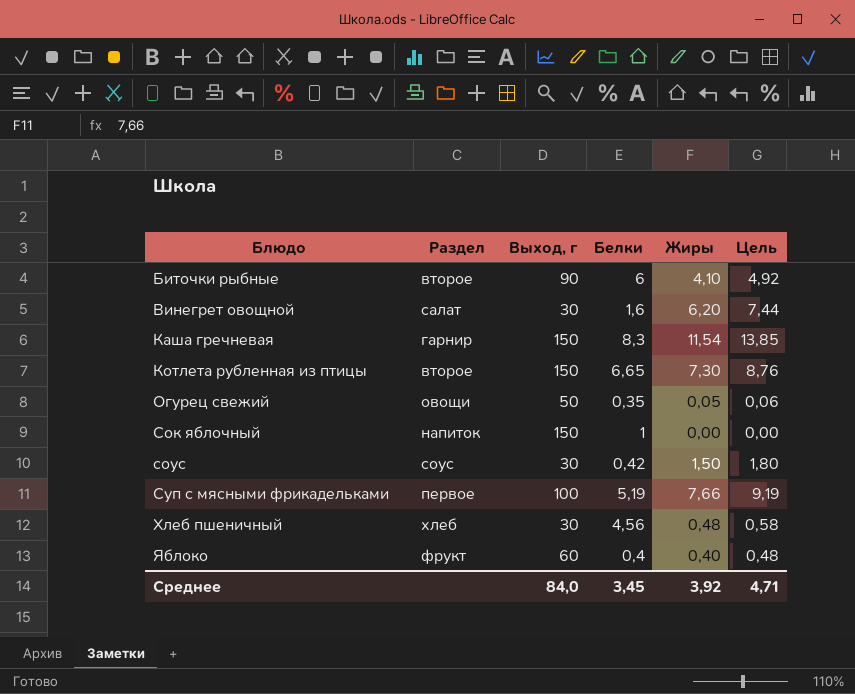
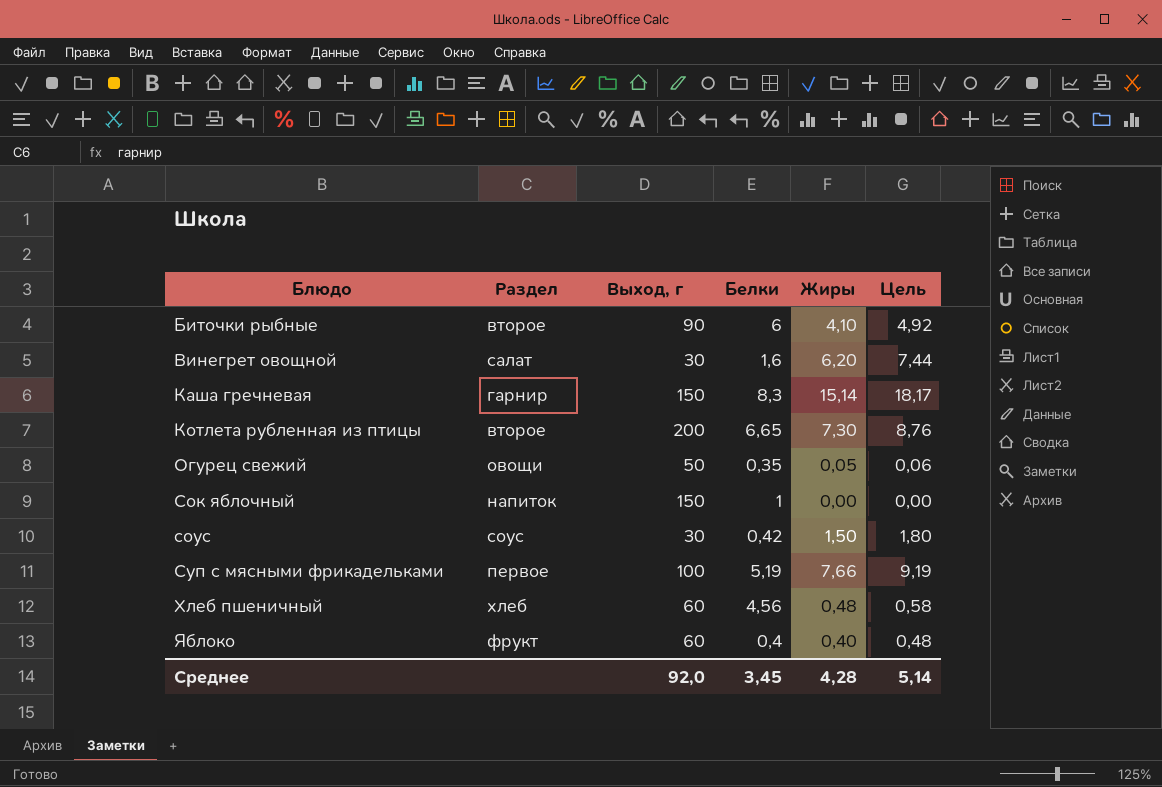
Каша гречневая | Жиры: 11,54 -> 15,14
Каша гречневая | Цель: 13,85 -> 18,17
Котлета рубленная из птицы | Выход, г: 150 -> 200
Хлеб пшеничный | Выход, г: 30 -> 60
Среднее | Выход, г: 84,0 -> 92,0
Среднее | Жиры: 3,92 -> 4,28
Среднее | Цель: 4,71 -> 5,14

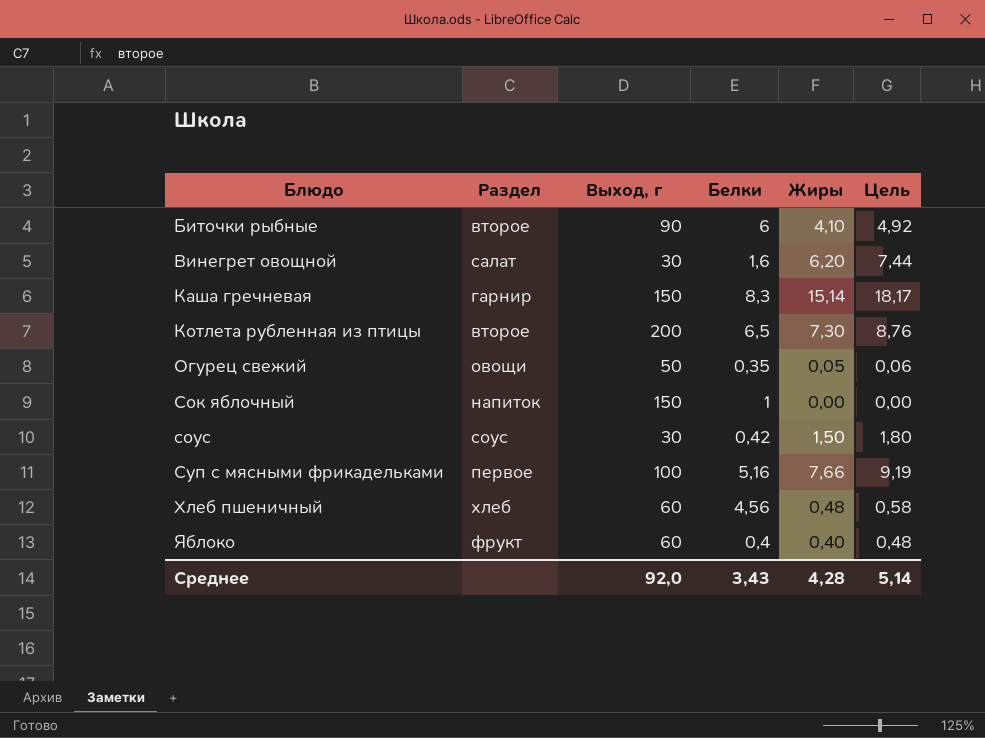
Котлета рубленная из птицы | Белки: 6,65 -> 6,5
Суп с мясными фрикадельками | Белки: 5,19 -> 5,16
Среднее | Белки: 3,45 -> 3,43

